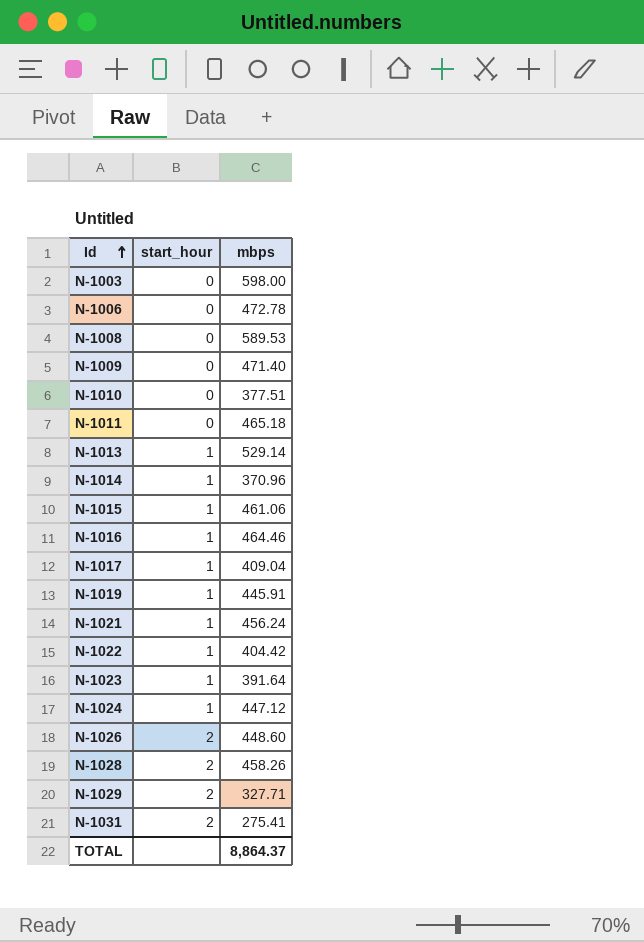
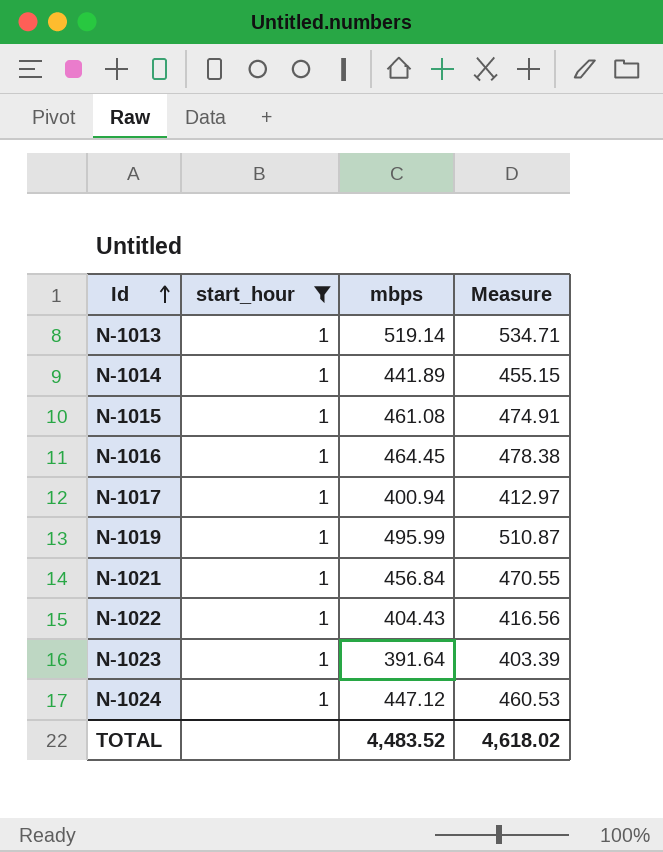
filter: none -> start_hour = 1
column Measure | formula: none -> [mbps] * 1.03
N-1013 | mbps: 529.14 -> 519.14
N-1014 | mbps: 370.96 -> 441.89
N-1015 | mbps: 461.06 -> 461.08
N-1016 | mbps: 464.46 -> 464.45
N-1017 | mbps: 409.04 -> 400.94
N-1019 | mbps: 445.91 -> 495.99
N-1021 | mbps: 456.24 -> 456.84
N-1022 | mbps: 404.42 -> 404.43
TOTAL | mbps: 8,864.37 -> 4,483.52

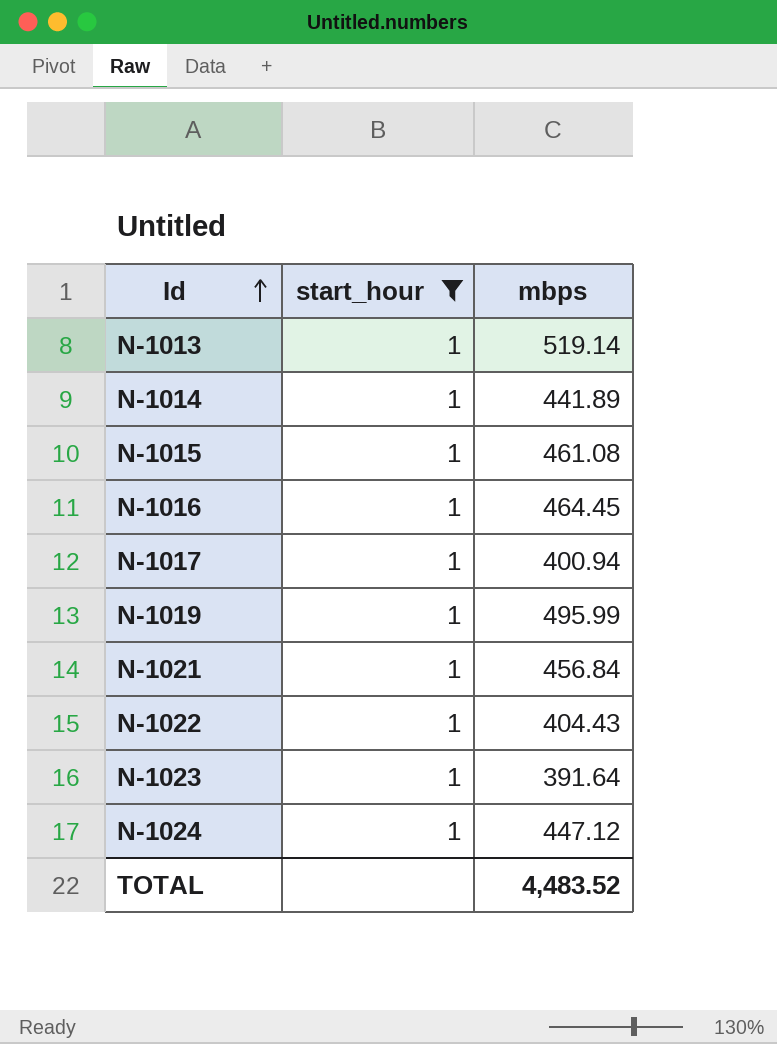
column Measure | formula: [mbps] * 1.03 -> none

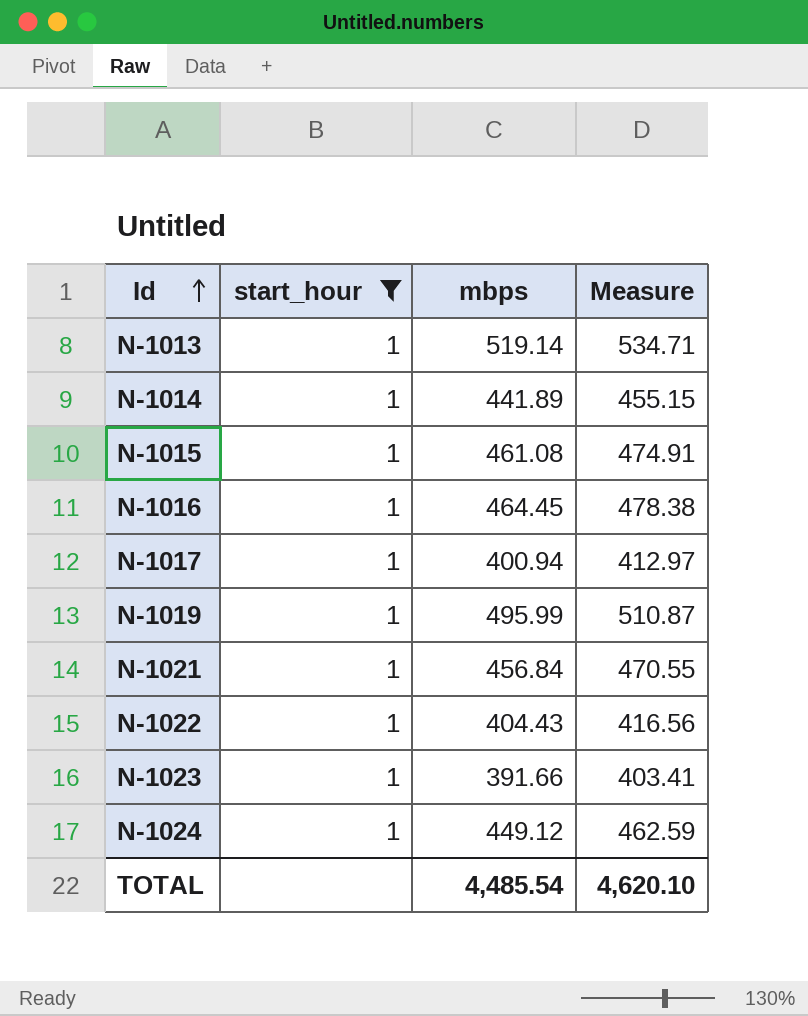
column Measure | formula: none -> [mbps] * 1.03
N-1023 | mbps: 391.64 -> 391.66
N-1024 | mbps: 447.12 -> 449.12
TOTAL | mbps: 4,483.52 -> 4,485.54

